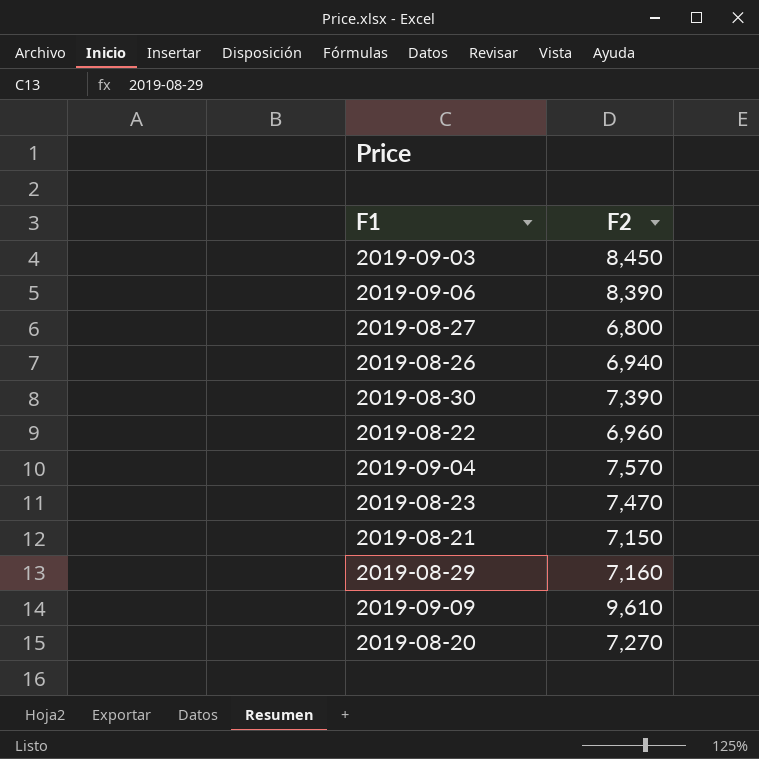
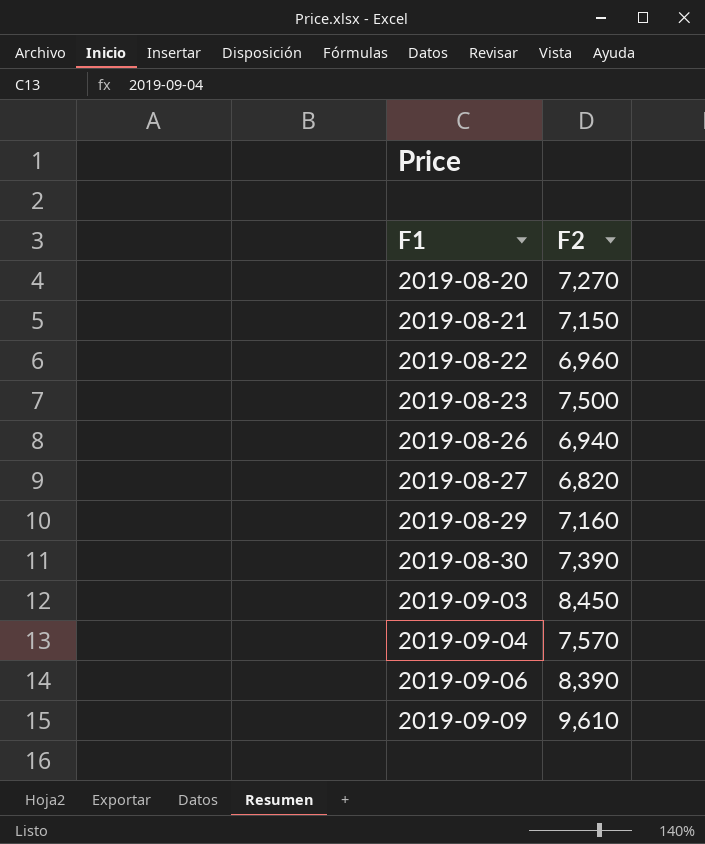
row order: none -> F1 ascending
2019-08-23 | F2: 7,470 -> 7,500
2019-08-27 | F2: 6,800 -> 6,820

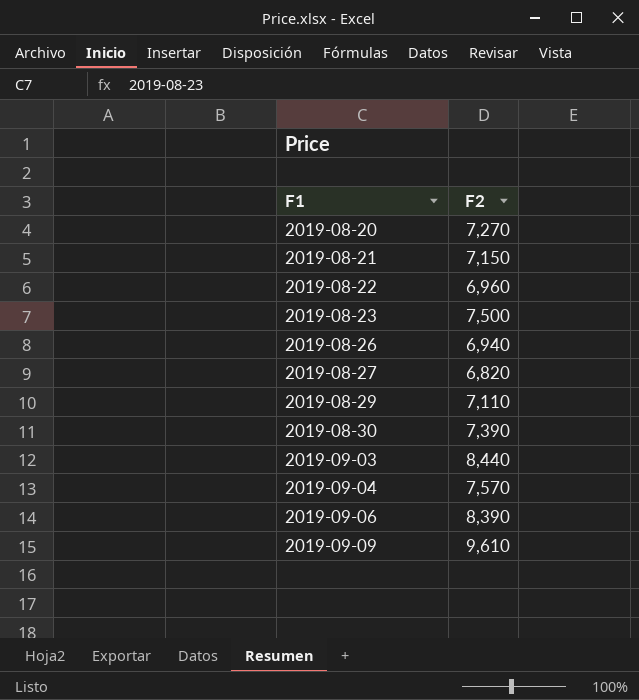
2019-08-29 | F2: 7,160 -> 7,110
2019-09-03 | F2: 8,450 -> 8,440

